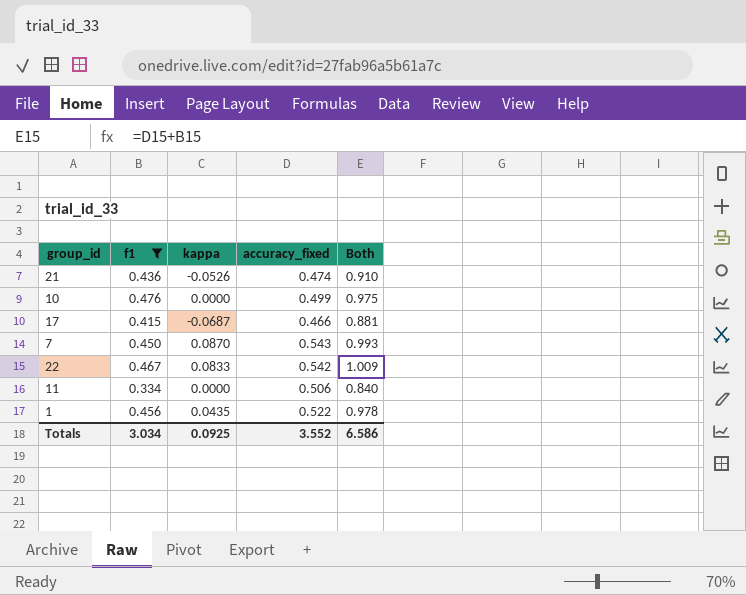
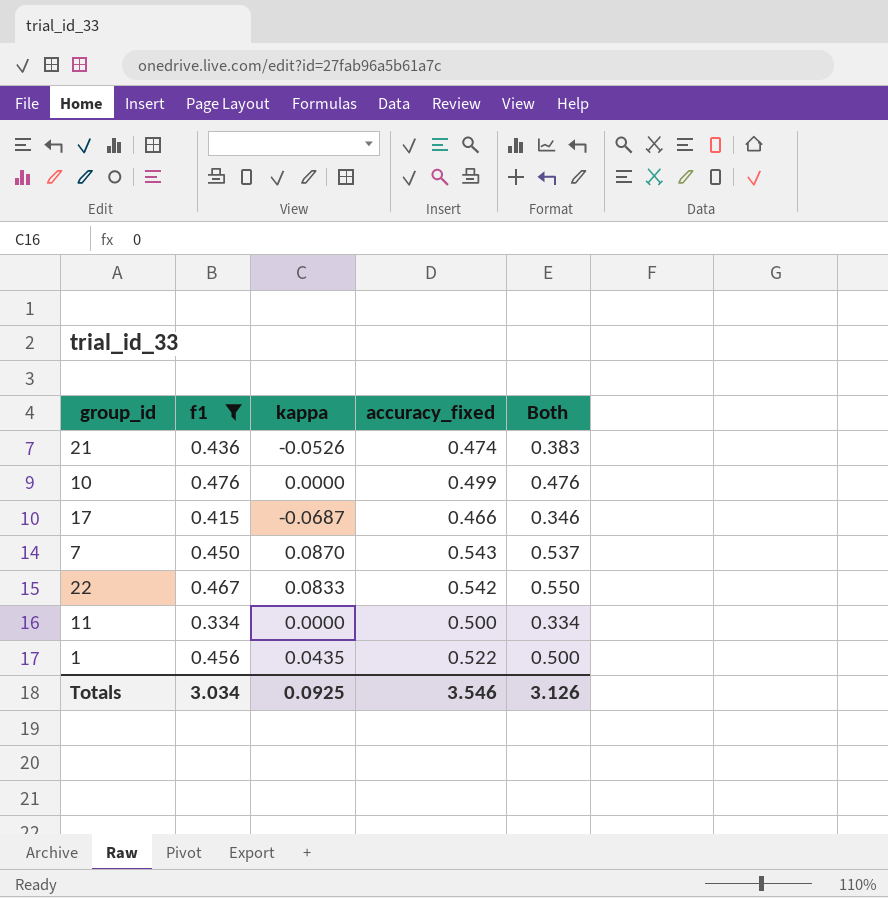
column Both | formula: [f1] + [accuracy_fixed] -> [f1] + [kappa]
11 | accuracy_fixed: 0.506 -> 0.500
Totals | accuracy_fixed: 3.552 -> 3.546
Totals | Both: 6.586 -> 3.126

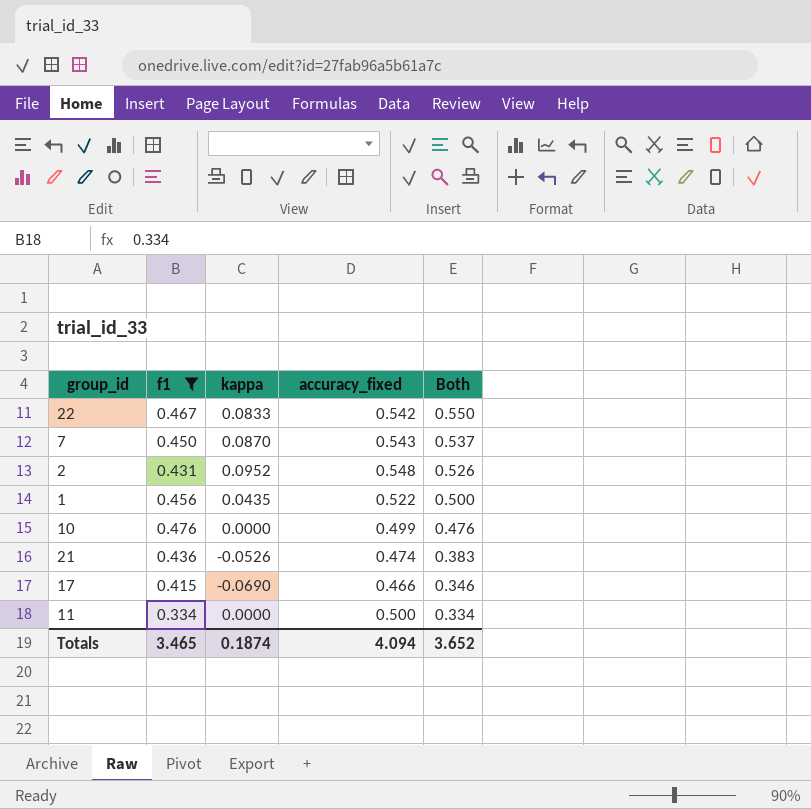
row order: none -> Both descending
row 2: none -> 0.431 | 0.0952 | 0.548 | 0.526
17 | kappa: -0.0687 -> -0.0690
Totals | f1: 3.034 -> 3.465
Totals | kappa: 0.0925 -> 0.1874
Totals | accuracy_fixed: 3.546 -> 4.094
Totals | Both: 3.126 -> 3.652

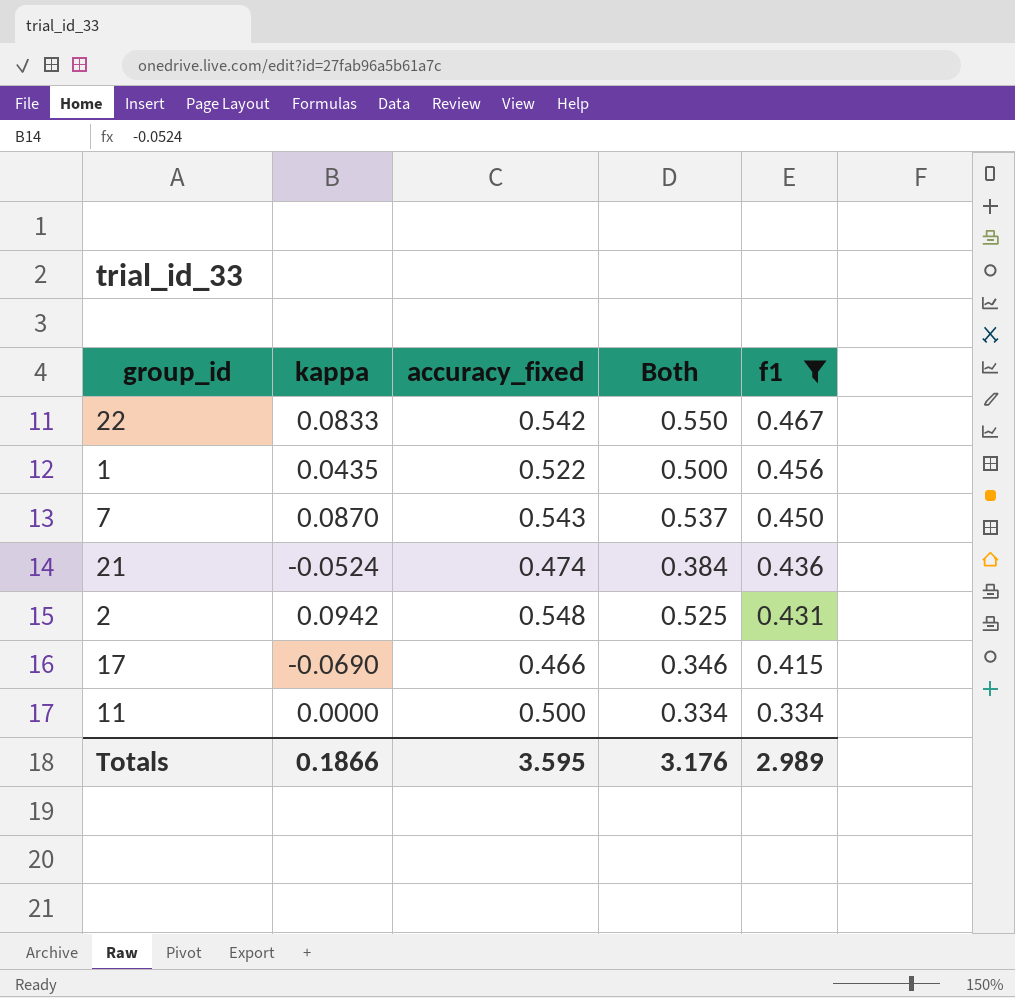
row order: Both descending -> f1 descending
column f1 | position: 2 -> 5
row 10: 0.476 | 0.0000 | 0.499 | 0.476 -> none
21 | kappa: -0.0526 -> -0.0524
21 | Both: 0.383 -> 0.384
2 | kappa: 0.0952 -> 0.0942
2 | Both: 0.526 -> 0.525
Totals | kappa: 0.1874 -> 0.1866
Totals | accuracy_fixed: 4.094 -> 3.595
Totals | Both: 3.652 -> 3.176
Totals | f1: 3.465 -> 2.989

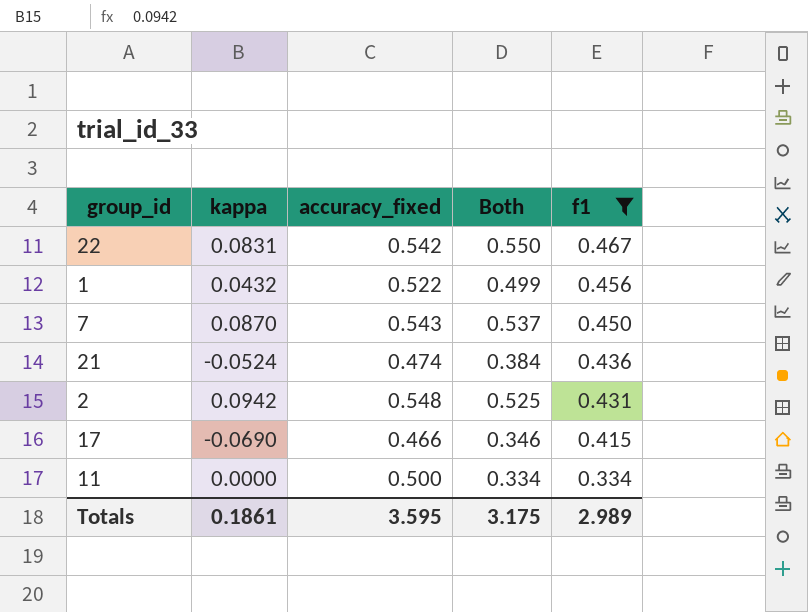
22 | kappa: 0.0833 -> 0.0831
1 | kappa: 0.0435 -> 0.0432
1 | Both: 0.500 -> 0.499
Totals | kappa: 0.1866 -> 0.1861
Totals | Both: 3.176 -> 3.175

